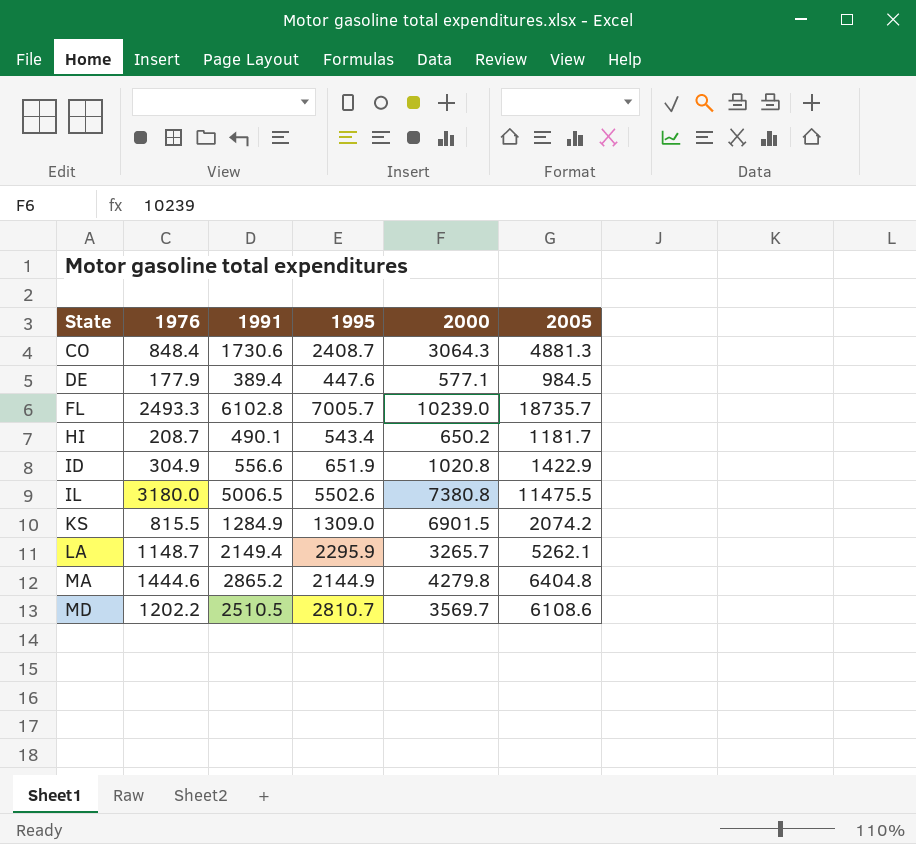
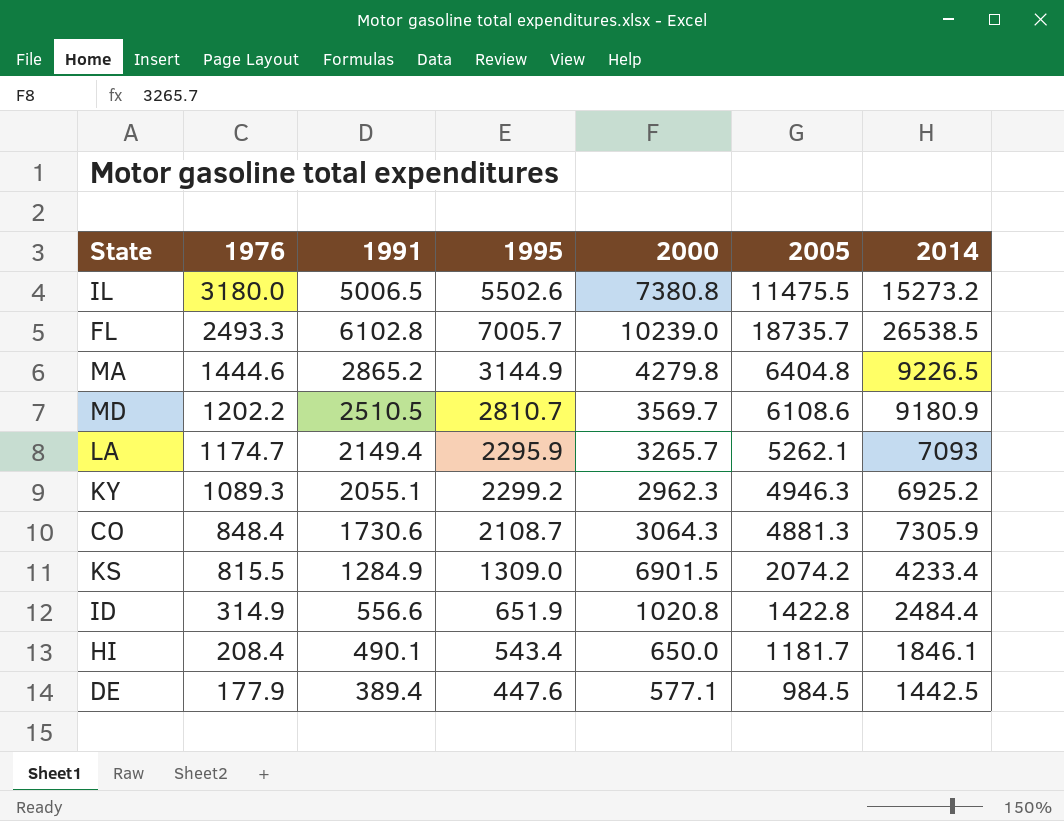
row order: State ascending -> 1976 descending
column 2014 | position: none -> 7
MA | 1995: 2144.9 -> 3144.9
LA | 1976: 1148.7 -> 1174.7
row KY: none -> 1089.3 | 2055.1 | 2299.2 | 2962.3 | 4946.3 | 6925.2
CO | 1995: 2408.7 -> 2108.7
ID | 1976: 304.9 -> 314.9
ID | 2005: 1422.9 -> 1422.8
HI | 1976: 208.7 -> 208.4
HI | 2000: 650.2 -> 650.0

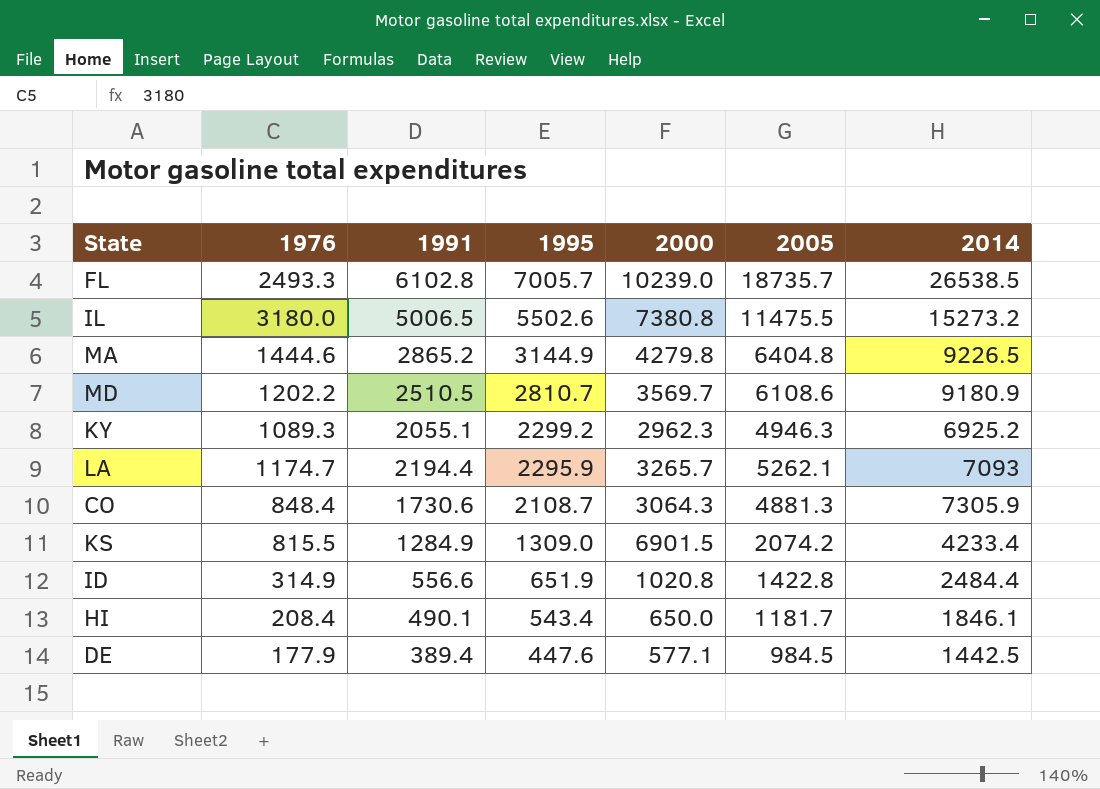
row order: 1976 descending -> 1995 descending
LA | 1991: 2149.4 -> 2194.4

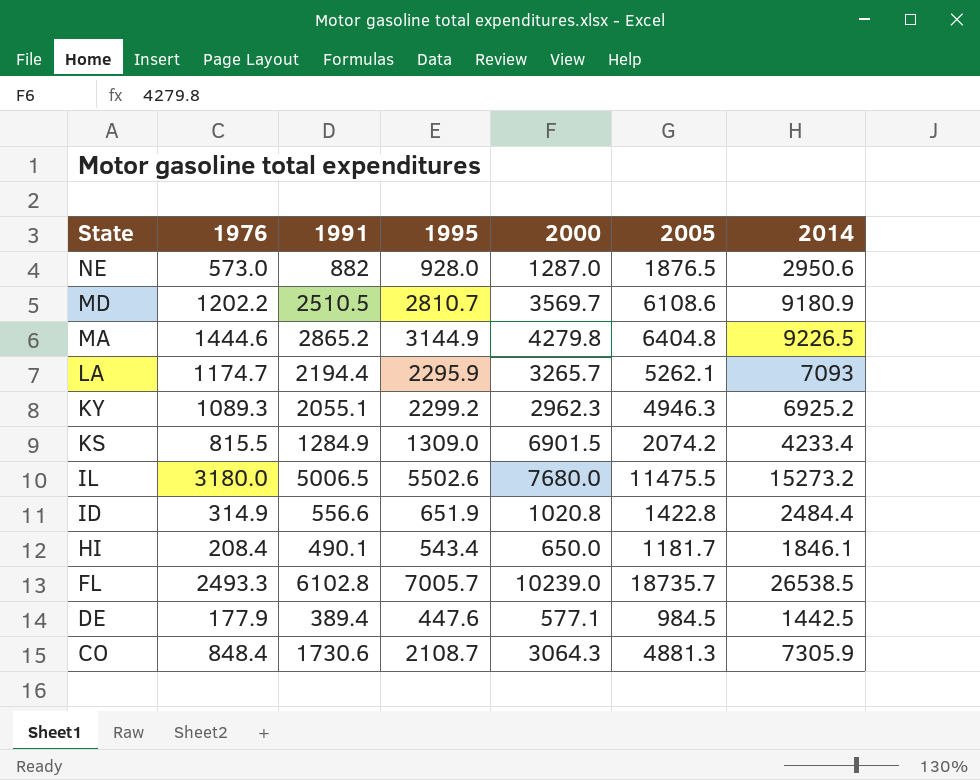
row order: 1995 descending -> State descending
row NE: none -> 573.0 | 882 | 928.0 | 1287.0 | 1876.5 | 2950.6
IL | 2000: 7380.8 -> 7680.0

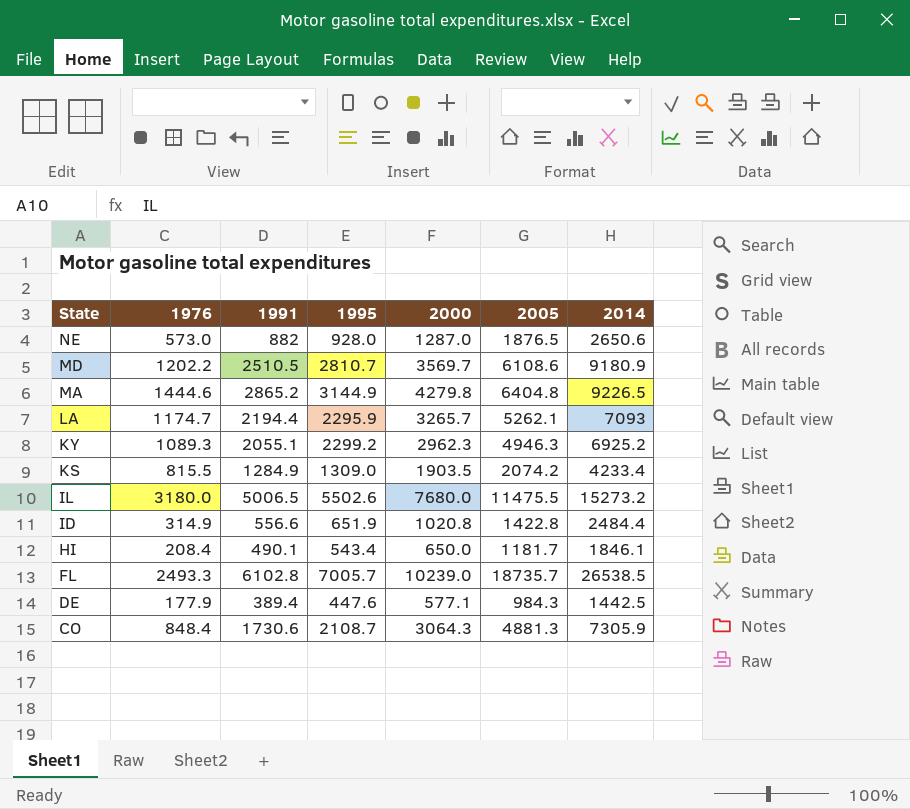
NE | 2014: 2950.6 -> 2650.6
KS | 2000: 6901.5 -> 1903.5
DE | 2005: 984.5 -> 984.3

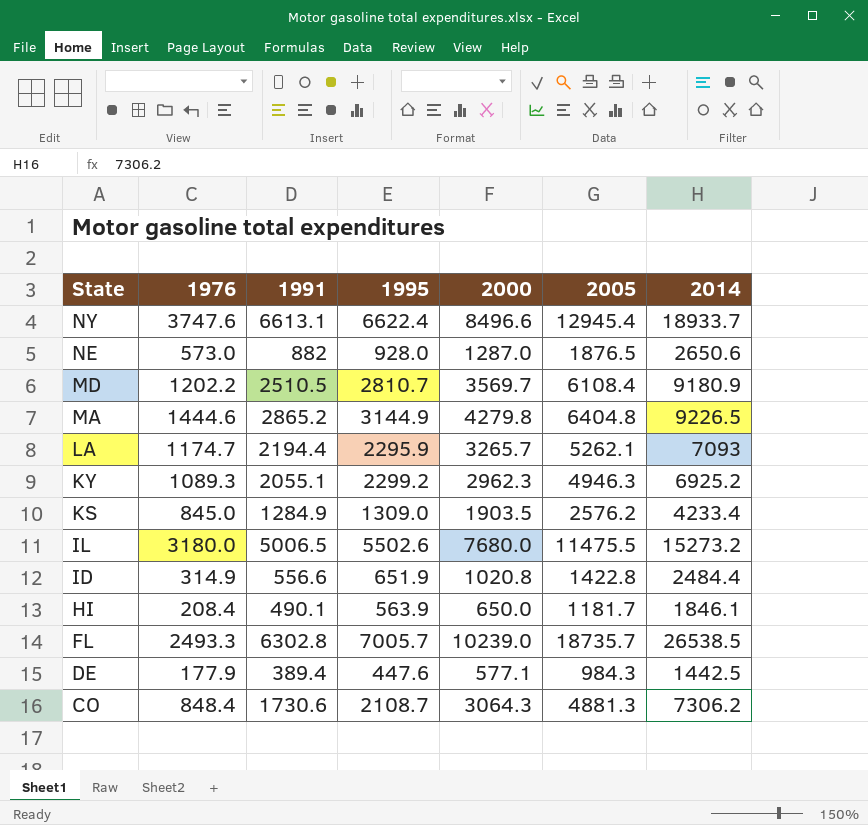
row NY: none -> 3747.6 | 6613.1 | 6622.4 | 8496.6 | 12945.4 | 18933.7
MD | 2005: 6108.6 -> 6108.4
KS | 1976: 815.5 -> 845.0
KS | 2005: 2074.2 -> 2576.2
HI | 1995: 543.4 -> 563.9
FL | 1991: 6102.8 -> 6302.8
CO | 2014: 7305.9 -> 7306.2

